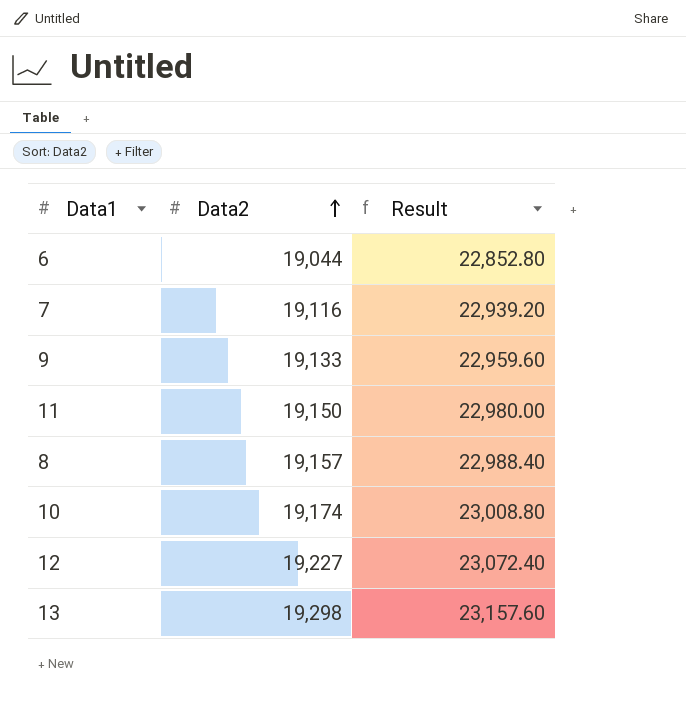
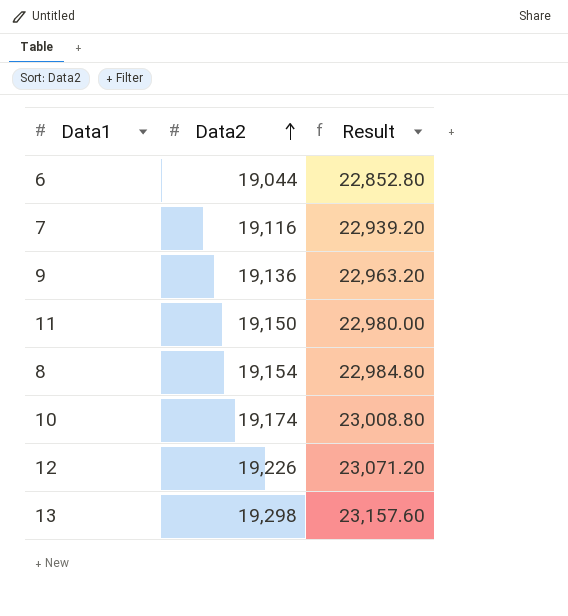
9 | Data2: 19,133 -> 19,136
9 | Result: 22,959.60 -> 22,963.20
8 | Data2: 19,157 -> 19,154
8 | Result: 22,988.40 -> 22,984.80
12 | Data2: 19,227 -> 19,226
12 | Result: 23,072.40 -> 23,071.20

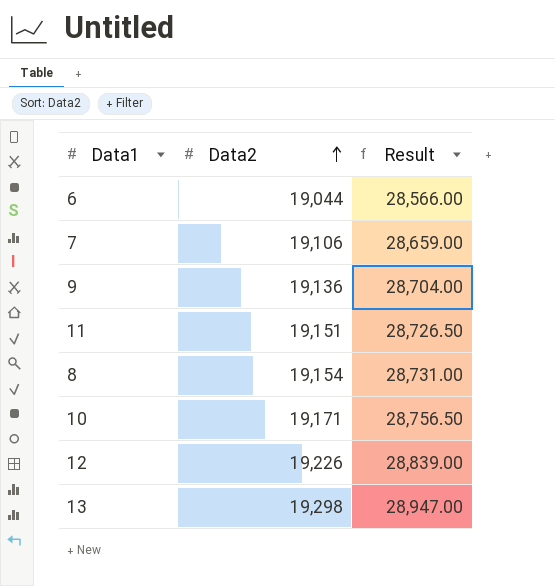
column Result | formula: [Data2] * 1.2 -> [Data2] * 1.5
7 | Data2: 19,116 -> 19,106
11 | Data2: 19,150 -> 19,151
10 | Data2: 19,174 -> 19,171

